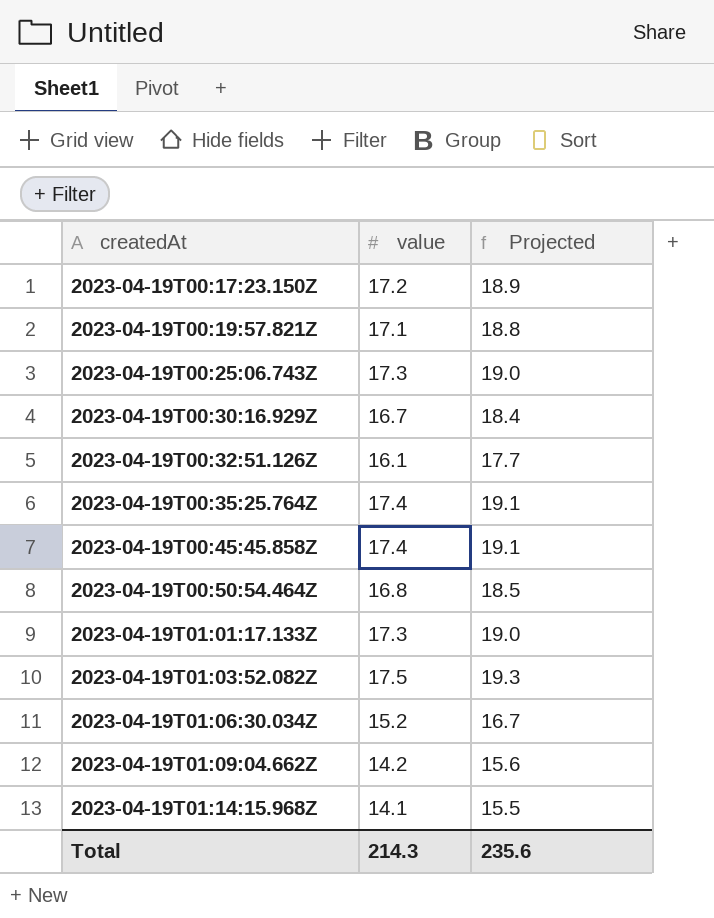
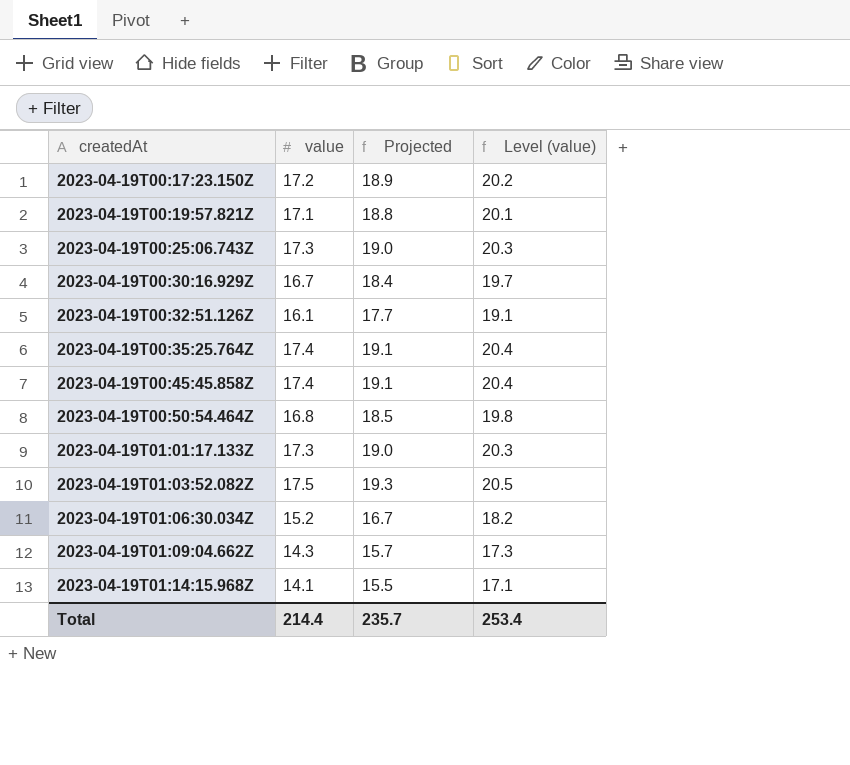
column Level (value) | formula: none -> [value] + 3
2023-04-19T01:09:04.662Z | value: 14.2 -> 14.3
2023-04-19T01:09:04.662Z | Projected: 15.6 -> 15.7
Total | value: 214.3 -> 214.4
Total | Projected: 235.6 -> 235.7

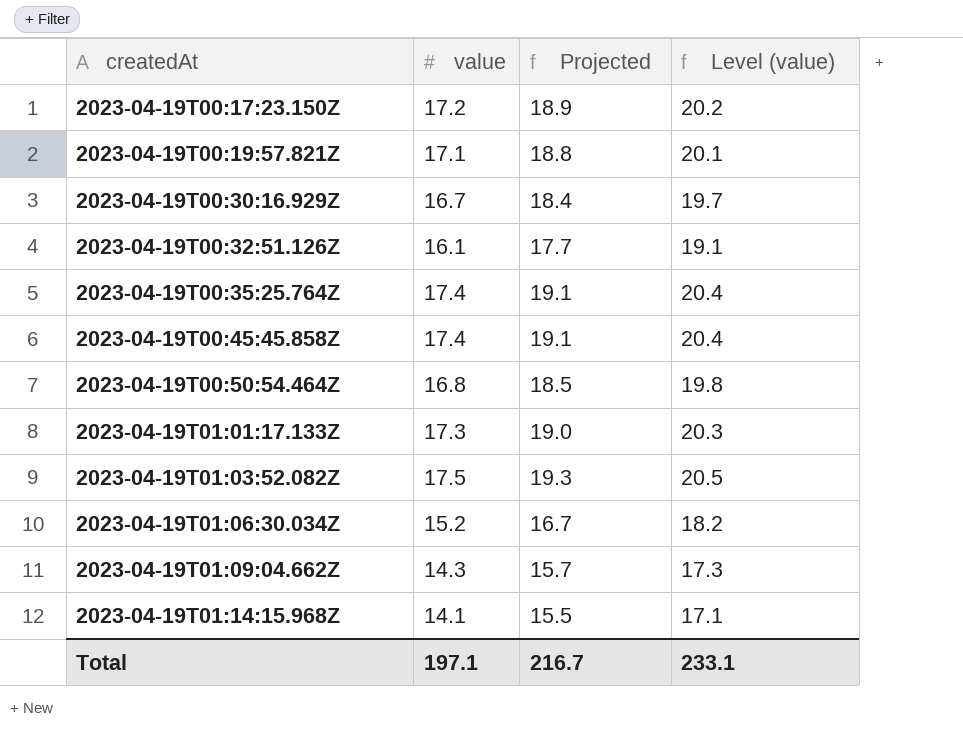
row 2023-04-19T00:25:06.743Z: 17.3 | 19.0 | 20.3 -> none
Total | value: 214.4 -> 197.1
Total | Projected: 235.7 -> 216.7
Total | Level (value): 253.4 -> 233.1

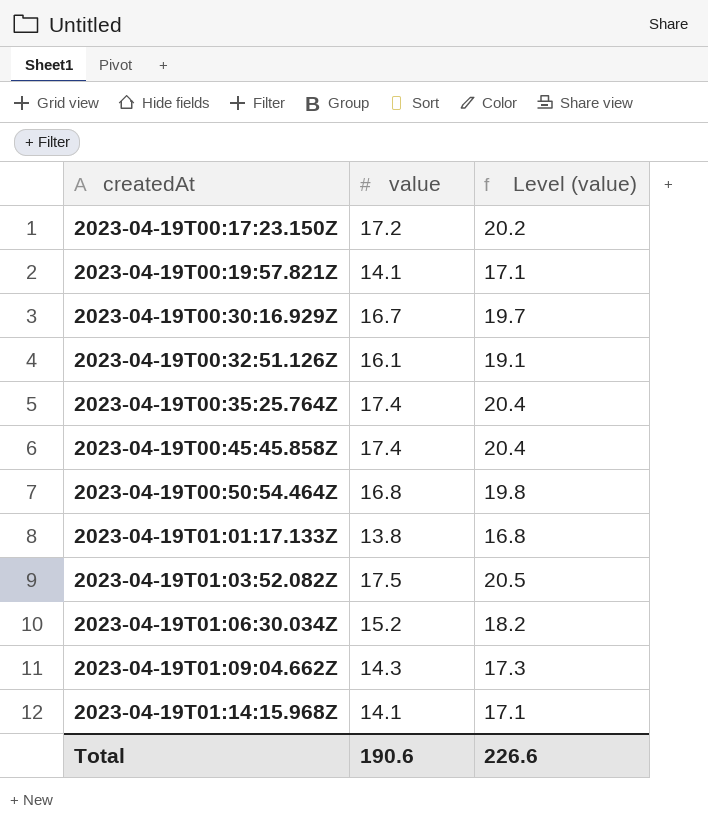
column Projected | formula: [value] * 1.1 -> none
2023-04-19T00:19:57.821Z | value: 17.1 -> 14.1
2023-04-19T00:19:57.821Z | Level (value): 20.1 -> 17.1
2023-04-19T01:01:17.133Z | value: 17.3 -> 13.8
2023-04-19T01:01:17.133Z | Level (value): 20.3 -> 16.8
Total | value: 197.1 -> 190.6
Total | Level (value): 233.1 -> 226.6

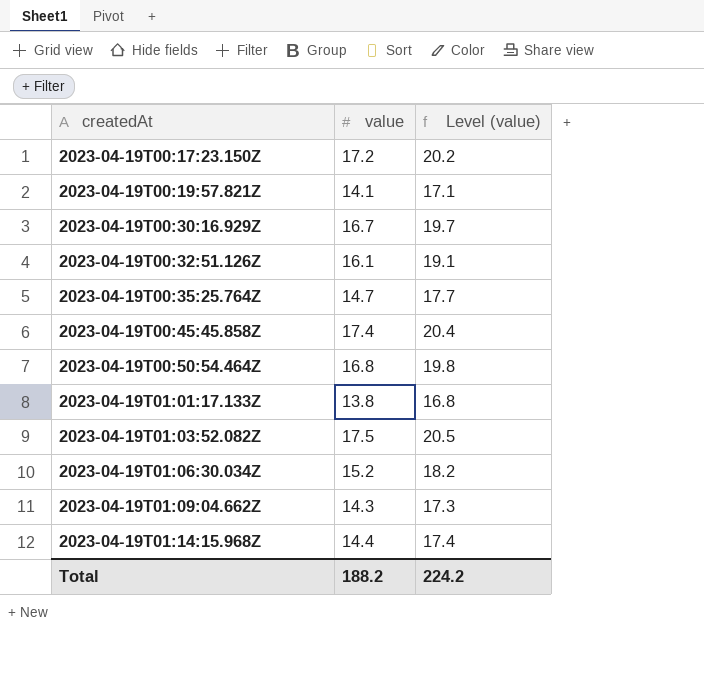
2023-04-19T00:35:25.764Z | value: 17.4 -> 14.7
2023-04-19T00:35:25.764Z | Level (value): 20.4 -> 17.7
2023-04-19T01:14:15.968Z | value: 14.1 -> 14.4
2023-04-19T01:14:15.968Z | Level (value): 17.1 -> 17.4
Total | value: 190.6 -> 188.2
Total | Level (value): 226.6 -> 224.2

